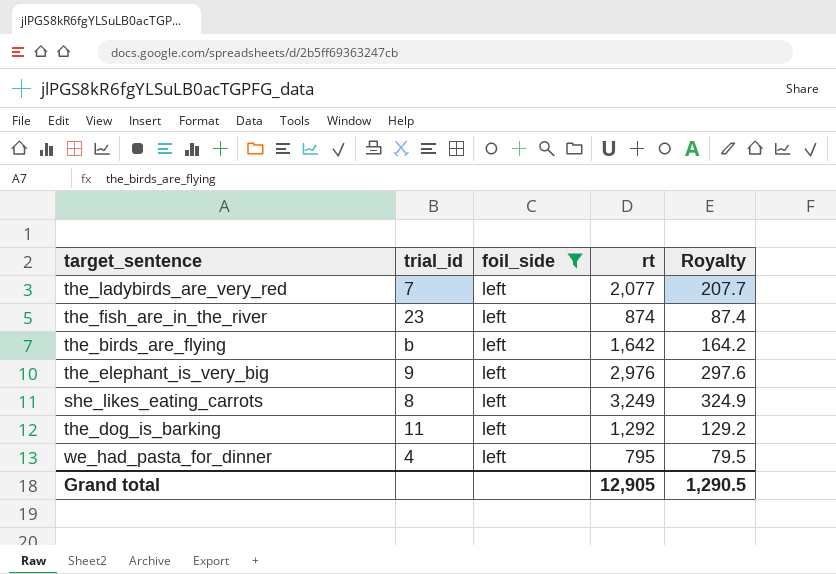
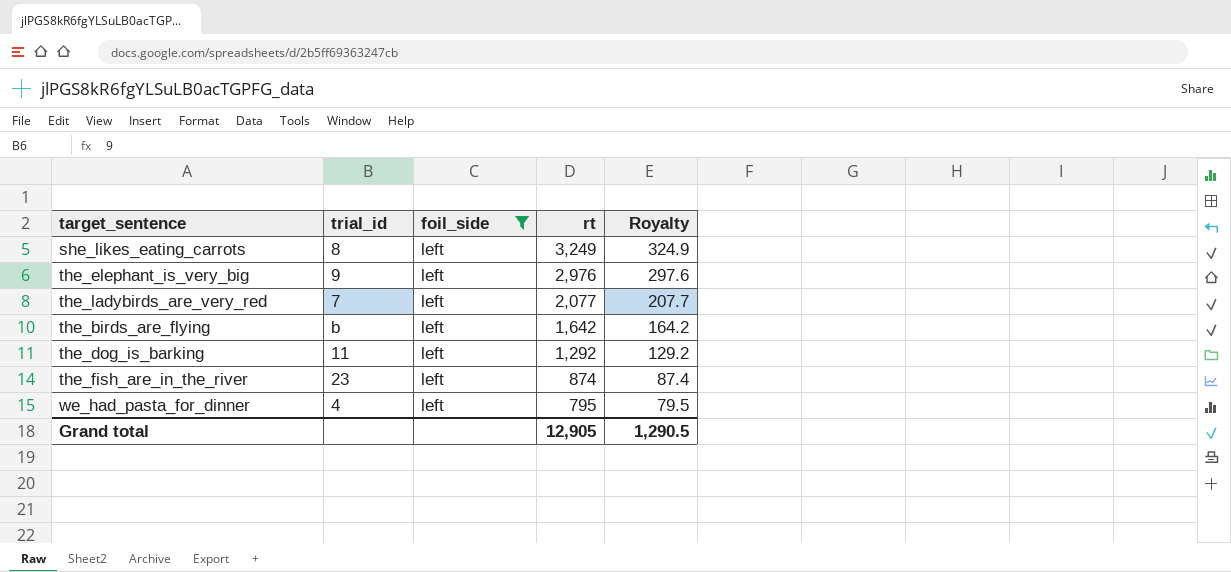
row order: none -> rt descending

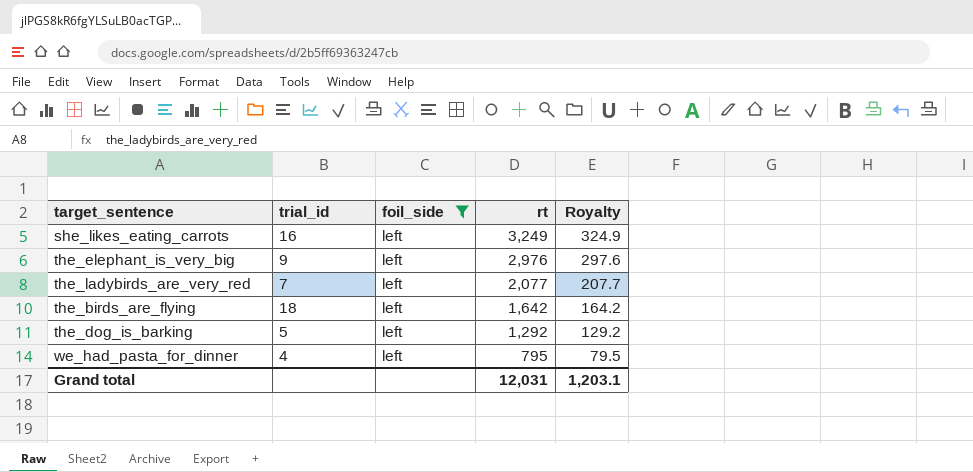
row the_fish_are_in_the_river: 23 | left | 874 | 87.4 -> none
she_likes_eating_carrots | trial_id: 8 -> 16
the_birds_are_flying | trial_id: b -> 18
the_dog_is_barking | trial_id: 11 -> 5
Grand total | rt: 12,905 -> 12,031
Grand total | Royalty: 1,290.5 -> 1,203.1

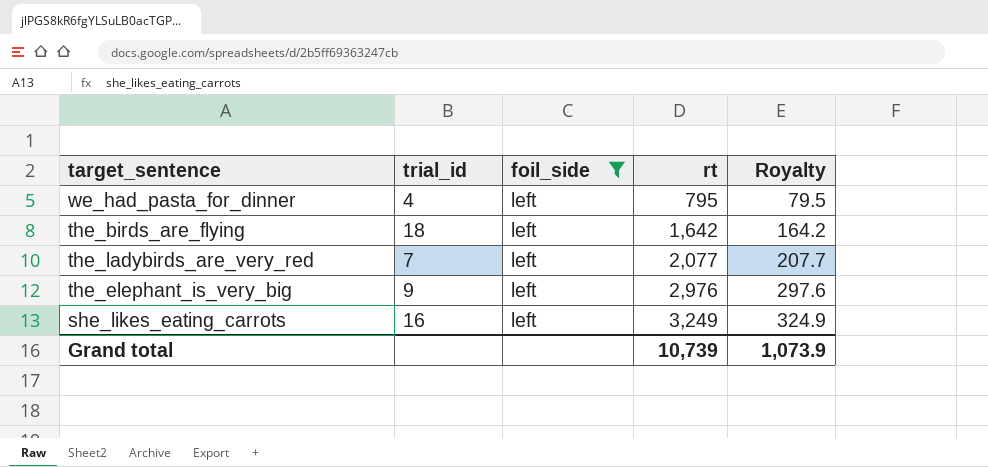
row order: rt descending -> rt ascending
row the_dog_is_barking: 5 | left | 1,292 | 129.2 -> none
Grand total | rt: 12,031 -> 10,739
Grand total | Royalty: 1,203.1 -> 1,073.9

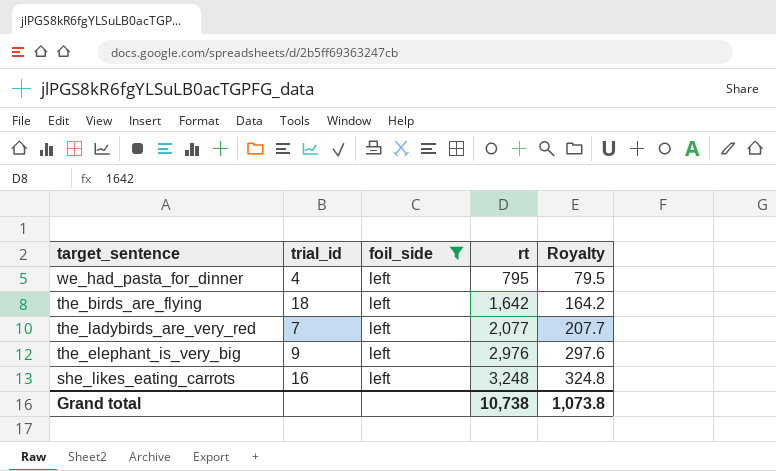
she_likes_eating_carrots | rt: 3,249 -> 3,248
she_likes_eating_carrots | Royalty: 324.9 -> 324.8
Grand total | rt: 10,739 -> 10,738
Grand total | Royalty: 1,073.9 -> 1,073.8

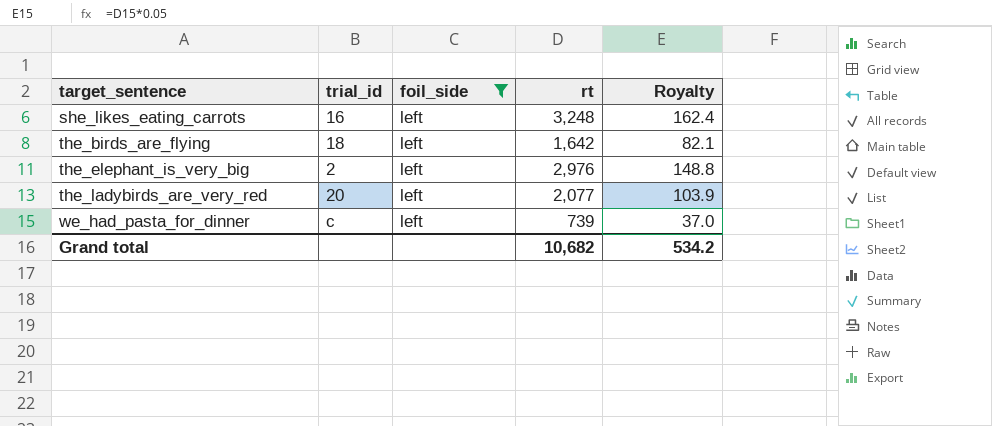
row order: rt ascending -> target_sentence ascending
column Royalty | formula: [rt] * 0.1 -> [rt] * 0.05
the_elephant_is_very_big | trial_id: 9 -> 2
the_ladybirds_are_very_red | trial_id: 7 -> 20
we_had_pasta_for_dinner | trial_id: 4 -> c
we_had_pasta_for_dinner | rt: 795 -> 739
Grand total | rt: 10,738 -> 10,682
Grand total | Royalty: 1,073.8 -> 534.2

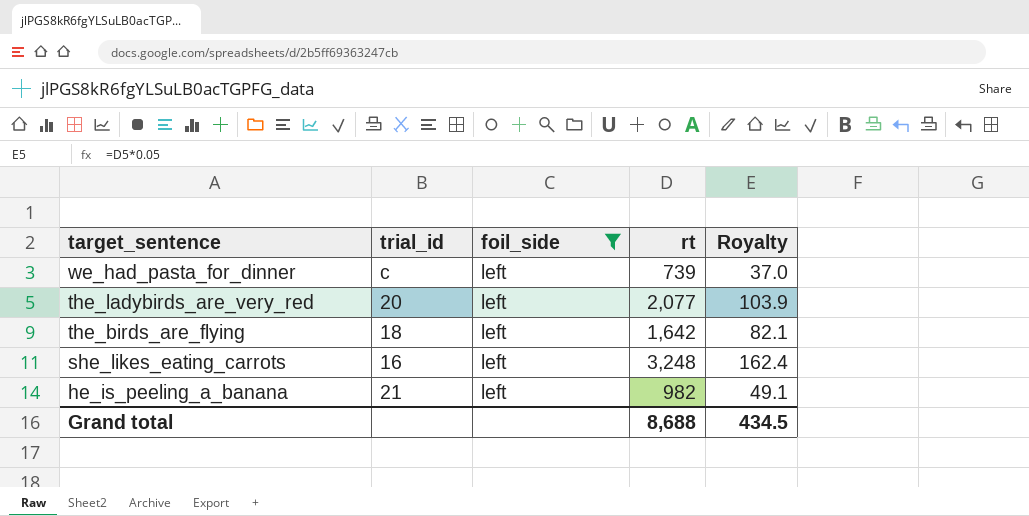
row order: target_sentence ascending -> target_sentence descending
row the_elephant_is_very_big: 2 | left | 2,976 | 148.8 -> none
row he_is_peeling_a_banana: none -> 21 | left | 982 | 49.1
Grand total | rt: 10,682 -> 8,688
Grand total | Royalty: 534.2 -> 434.5

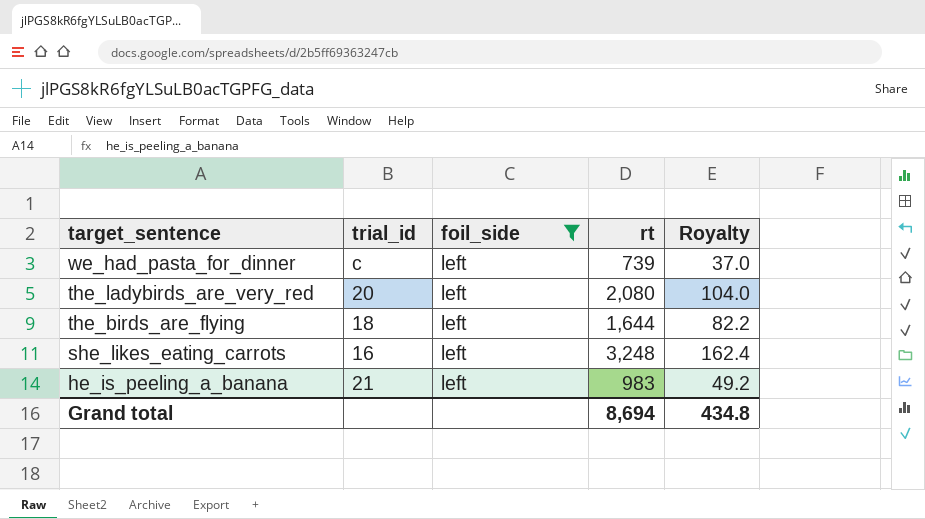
the_ladybirds_are_very_red | rt: 2,077 -> 2,080
the_ladybirds_are_very_red | Royalty: 103.9 -> 104.0
the_birds_are_flying | rt: 1,642 -> 1,644
the_birds_are_flying | Royalty: 82.1 -> 82.2
he_is_peeling_a_banana | rt: 982 -> 983
he_is_peeling_a_banana | Royalty: 49.1 -> 49.2
Grand total | rt: 8,688 -> 8,694
Grand total | Royalty: 434.5 -> 434.8

